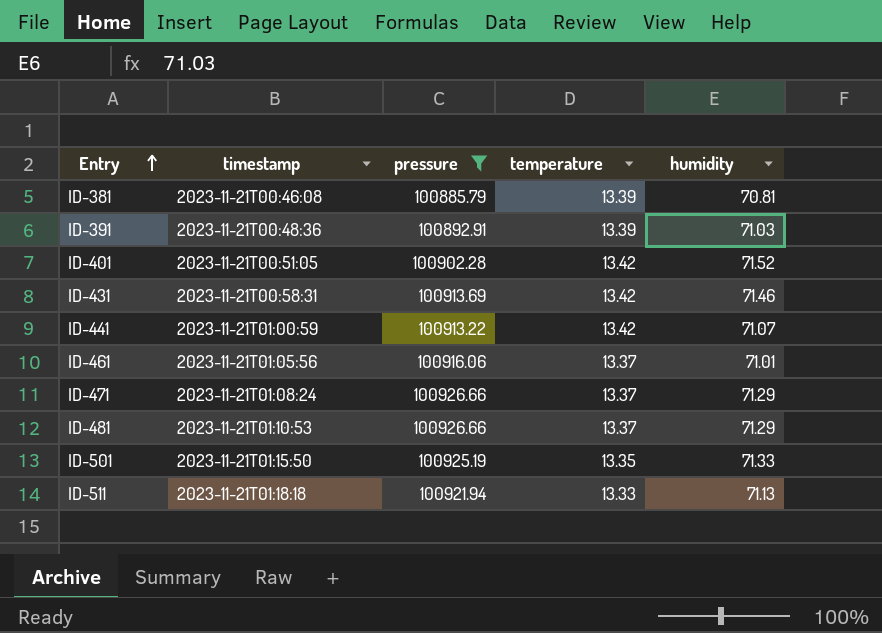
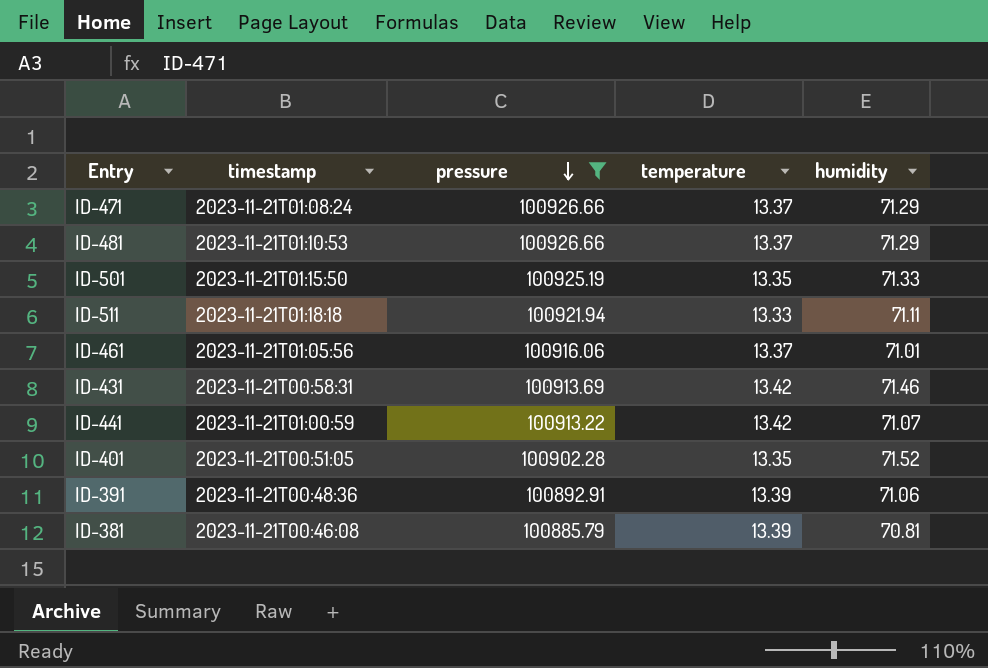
row order: Entry ascending -> pressure descending
ID-511 | humidity: 71.13 -> 71.11
ID-401 | temperature: 13.42 -> 13.35
ID-391 | humidity: 71.03 -> 71.06

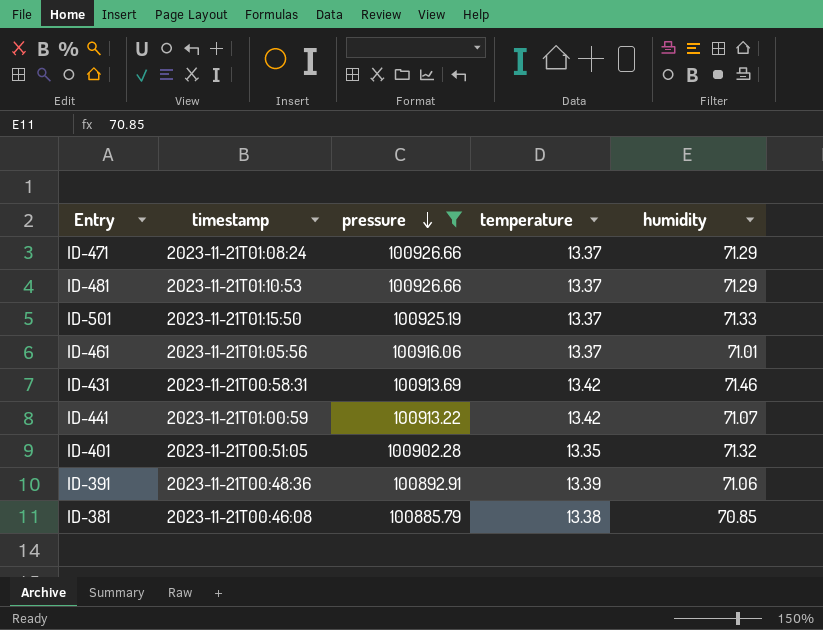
row ID-511: 2023-11-21T01:18:18 | 100921.94 | 13.33 | 71.11 -> none
ID-501 | temperature: 13.35 -> 13.37
ID-401 | humidity: 71.52 -> 71.32
ID-381 | temperature: 13.39 -> 13.38
ID-381 | humidity: 70.81 -> 70.85

